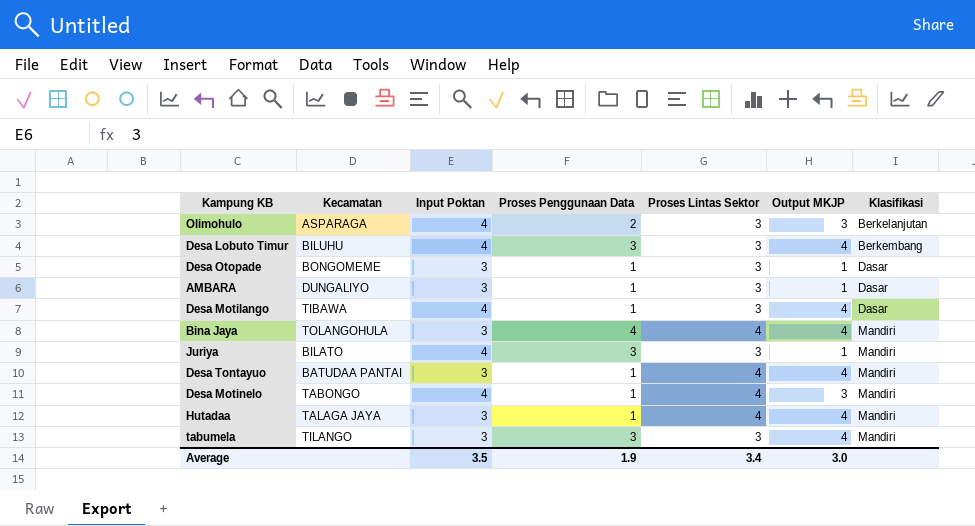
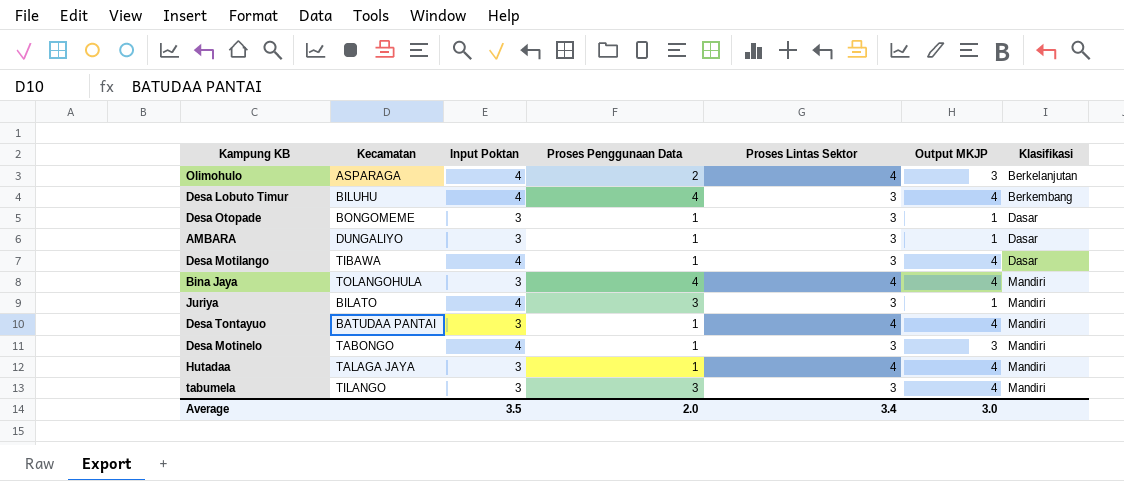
Olimohulo | Proses Lintas Sektor: 3 -> 4
Desa Lobuto Timur | Proses Penggunaan Data: 3 -> 4
Desa Motinelo | Proses Lintas Sektor: 4 -> 3
Average | Proses Penggunaan Data: 1.9 -> 2.0

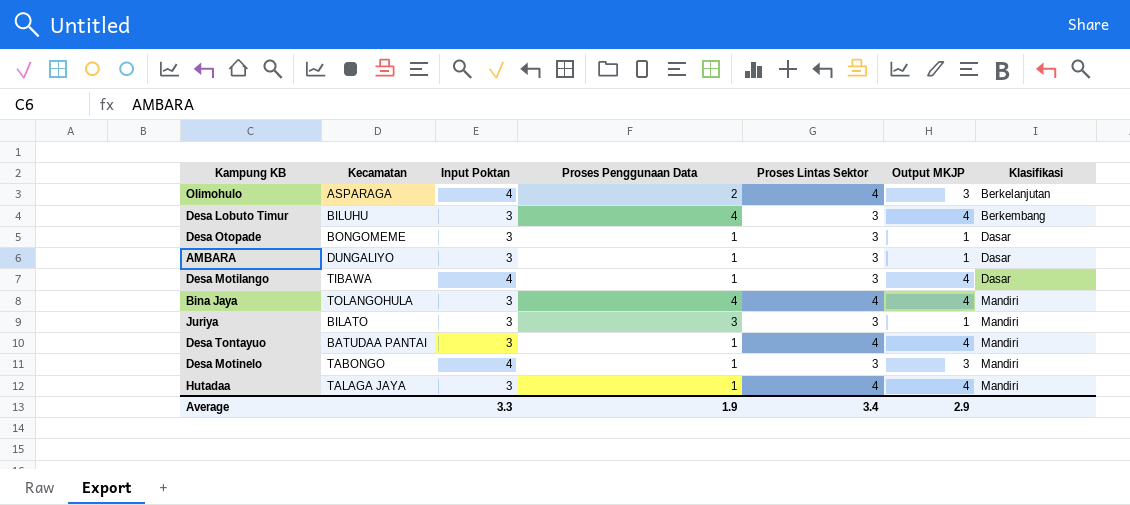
row tabumela: TILANGO | 3 | 3 | 3 | 4 | Mandiri -> none
Desa Lobuto Timur | Input Poktan: 4 -> 3
Juriya | Input Poktan: 4 -> 3
Average | Input Poktan: 3.5 -> 3.3
Average | Proses Penggunaan Data: 2.0 -> 1.9
Average | Output MKJP: 3.0 -> 2.9

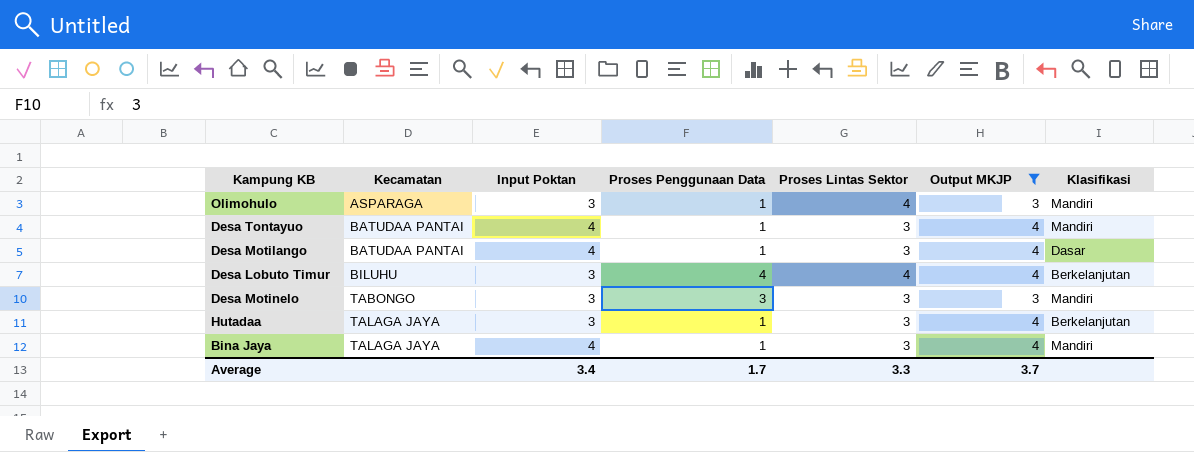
filter: none -> Output MKJP != 1
row order: Klasifikasi ascending -> Kecamatan ascending
Olimohulo | Input Poktan: 4 -> 3
Olimohulo | Proses Penggunaan Data: 2 -> 1
Olimohulo | Klasifikasi: Berkelanjutan -> Mandiri
Desa Tontayuo | Input Poktan: 3 -> 4
Desa Tontayuo | Proses Lintas Sektor: 4 -> 3
Desa Motilango | Kecamatan: TIBAWA -> BATUDAA PANTAI
Desa Lobuto Timur | Proses Lintas Sektor: 3 -> 4
Desa Lobuto Timur | Klasifikasi: Berkembang -> Berkelanjutan
Desa Motinelo | Input Poktan: 4 -> 3
Desa Motinelo | Proses Penggunaan Data: 1 -> 3
Hutadaa | Proses Lintas Sektor: 4 -> 3
Hutadaa | Klasifikasi: Mandiri -> Berkelanjutan
Bina Jaya | Kecamatan: TOLANGOHULA -> TALAGA JAYA
Bina Jaya | Input Poktan: 3 -> 4
Bina Jaya | Proses Penggunaan Data: 4 -> 1
Bina Jaya | Proses Lintas Sektor: 4 -> 3
Average | Input Poktan: 3.3 -> 3.4
Average | Proses Penggunaan Data: 1.9 -> 1.7
Average | Proses Lintas Sektor: 3.4 -> 3.3
Average | Output MKJP: 2.9 -> 3.7

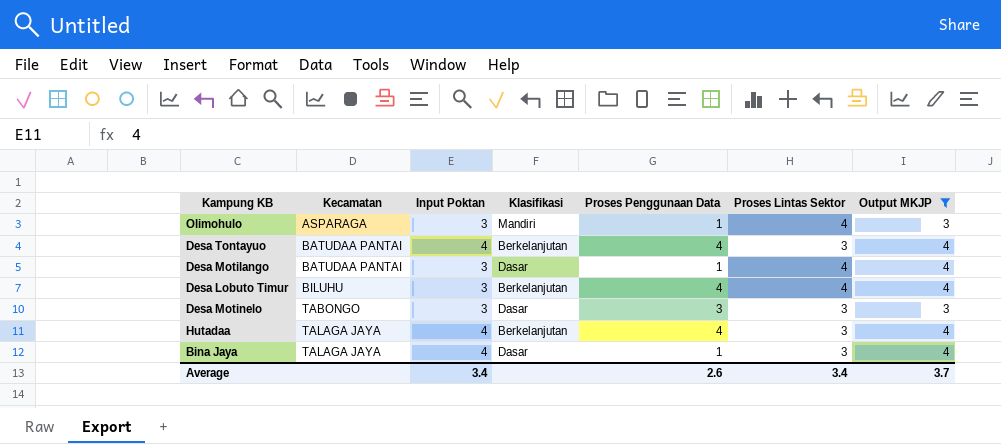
column Klasifikasi | position: 7 -> 4
Desa Tontayuo | Klasifikasi: Mandiri -> Berkelanjutan
Desa Tontayuo | Proses Penggunaan Data: 1 -> 4
Desa Motilango | Input Poktan: 4 -> 3
Desa Motilango | Proses Lintas Sektor: 3 -> 4
Desa Motinelo | Klasifikasi: Mandiri -> Dasar
Hutadaa | Input Poktan: 3 -> 4
Hutadaa | Proses Penggunaan Data: 1 -> 4
Bina Jaya | Klasifikasi: Mandiri -> Dasar
Average | Proses Penggunaan Data: 1.7 -> 2.6
Average | Proses Lintas Sektor: 3.3 -> 3.4

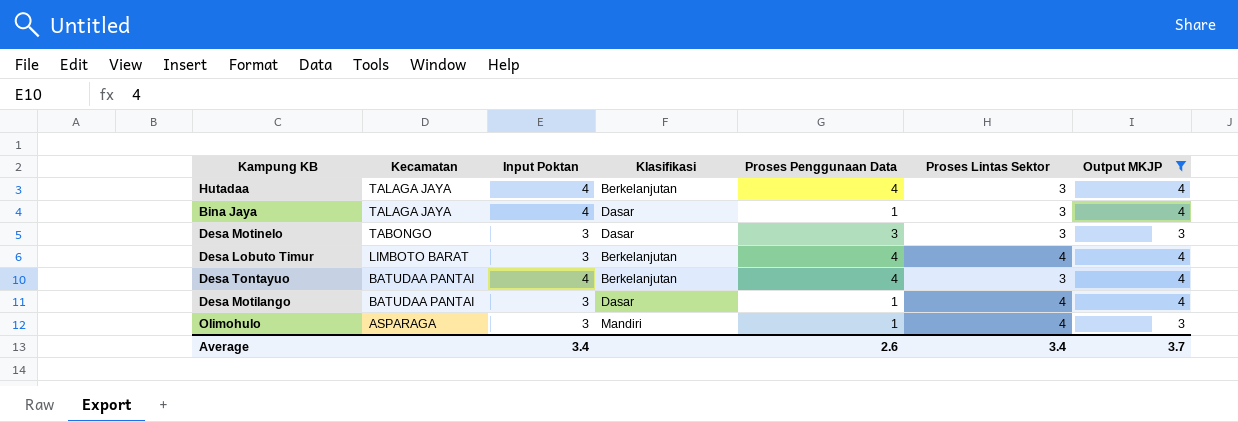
row order: Kecamatan ascending -> Kecamatan descending
Desa Lobuto Timur | Kecamatan: BILUHU -> LIMBOTO BARAT

